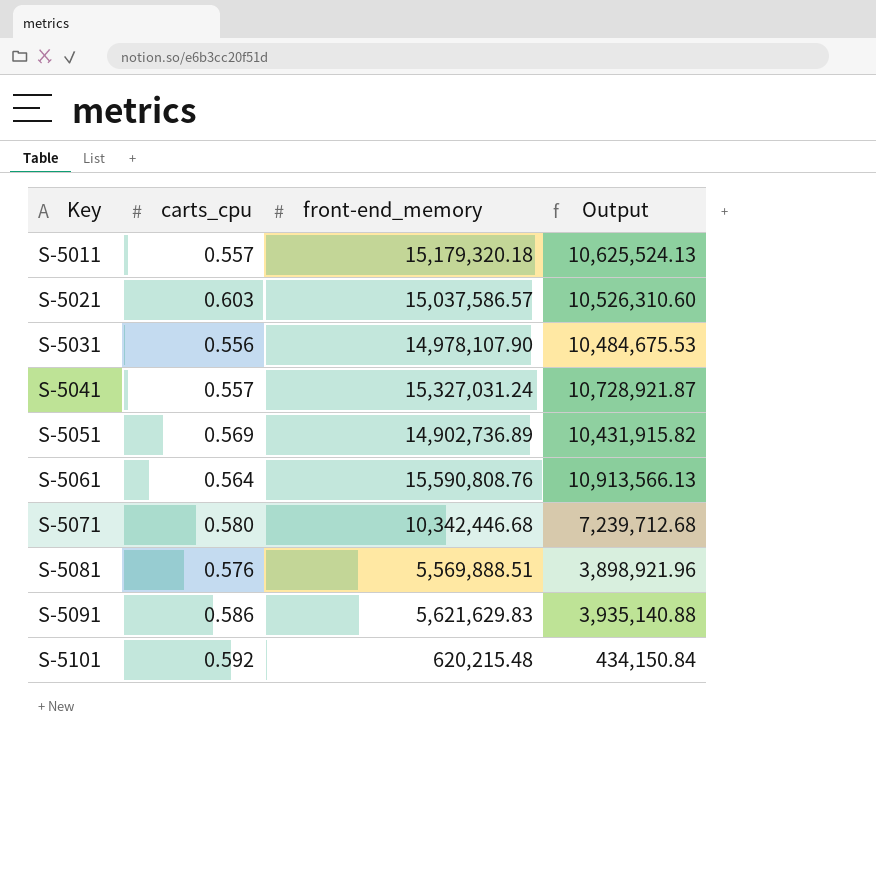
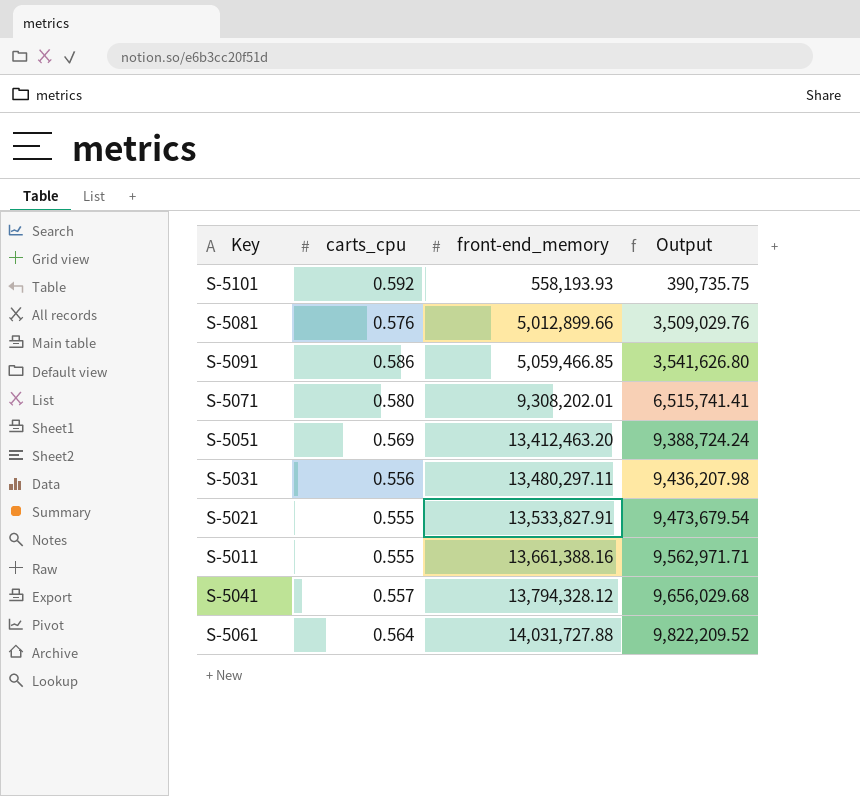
row order: Key ascending -> front-end_memory ascending
S-5101 | front-end_memory: 620,215.48 -> 558,193.93
S-5101 | Output: 434,150.84 -> 390,735.75
S-5081 | front-end_memory: 5,569,888.51 -> 5,012,899.66
S-5081 | Output: 3,898,921.96 -> 3,509,029.76
S-5091 | front-end_memory: 5,621,629.83 -> 5,059,466.85
S-5091 | Output: 3,935,140.88 -> 3,541,626.80
S-5071 | front-end_memory: 10,342,446.68 -> 9,308,202.01
S-5071 | Output: 7,239,712.68 -> 6,515,741.41
S-5051 | front-end_memory: 14,902,736.89 -> 13,412,463.20
S-5051 | Output: 10,431,915.82 -> 9,388,724.24
S-5031 | front-end_memory: 14,978,107.90 -> 13,480,297.11
S-5031 | Output: 10,484,675.53 -> 9,436,207.98
S-5021 | carts_cpu: 0.603 -> 0.555
S-5021 | front-end_memory: 15,037,586.57 -> 13,533,827.91
S-5021 | Output: 10,526,310.60 -> 9,473,679.54
S-5011 | carts_cpu: 0.557 -> 0.555
S-5011 | front-end_memory: 15,179,320.18 -> 13,661,388.16
S-5011 | Output: 10,625,524.13 -> 9,562,971.71
S-5041 | front-end_memory: 15,327,031.24 -> 13,794,328.12
S-5041 | Output: 10,728,921.87 -> 9,656,029.68
S-5061 | front-end_memory: 15,590,808.76 -> 14,031,727.88
S-5061 | Output: 10,913,566.13 -> 9,822,209.52

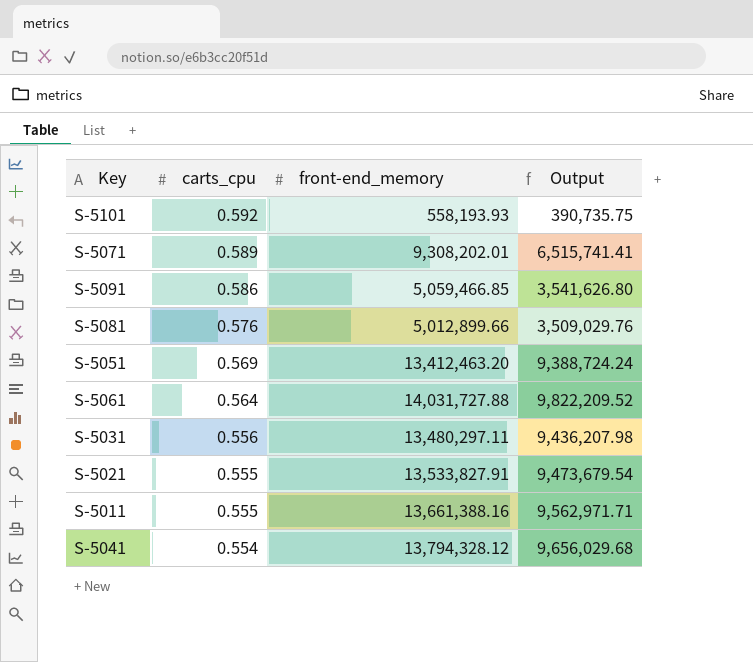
row order: front-end_memory ascending -> carts_cpu descending
S-5071 | carts_cpu: 0.580 -> 0.589
S-5041 | carts_cpu: 0.557 -> 0.554

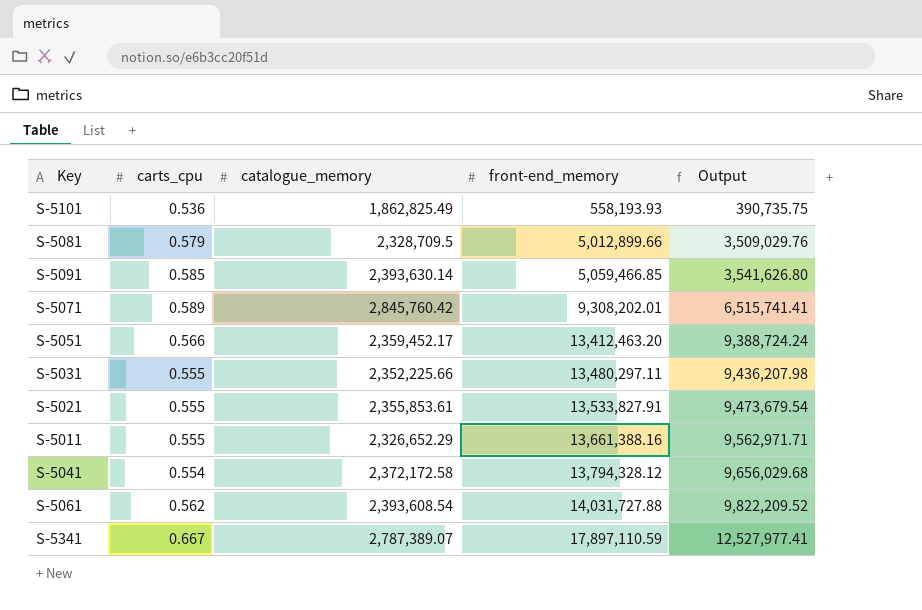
row order: carts_cpu descending -> front-end_memory ascending
column catalogue_memory | position: none -> 3
S-5101 | carts_cpu: 0.592 -> 0.536
S-5081 | carts_cpu: 0.576 -> 0.579
S-5091 | carts_cpu: 0.586 -> 0.585
S-5051 | carts_cpu: 0.569 -> 0.566
S-5031 | carts_cpu: 0.556 -> 0.555
S-5061 | carts_cpu: 0.564 -> 0.562
row S-5341: none -> 0.667 | 2,787,389.07 | 17,897,110.59 | 12,527,977.41

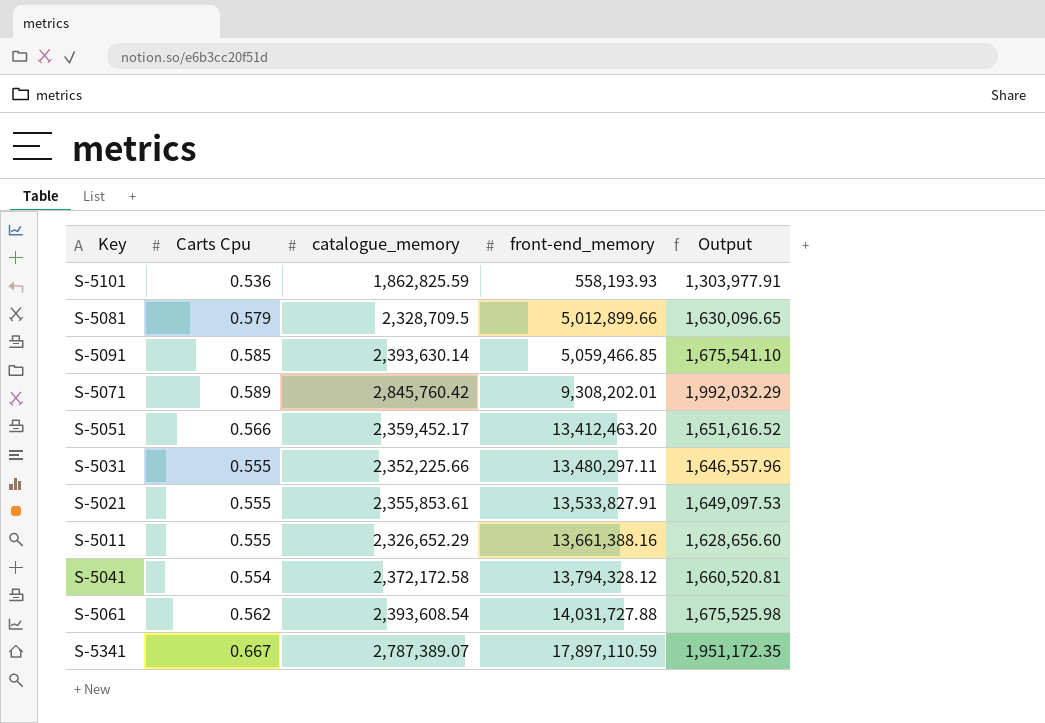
column name: carts_cpu -> Carts Cpu
column Output | formula: [front-end_memory] * 0.7 -> [catalogue_memory] * 0.7
S-5101 | catalogue_memory: 1,862,825.49 -> 1,862,825.59

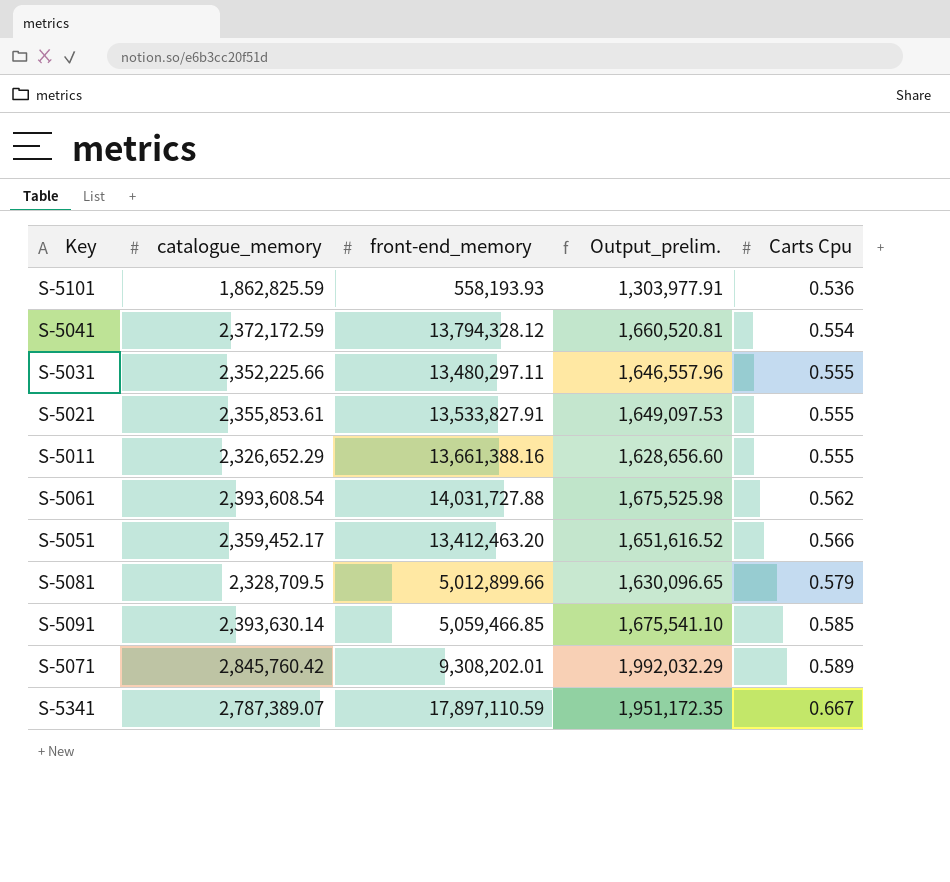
row order: front-end_memory ascending -> Carts Cpu ascending
column name: Output -> Output_prelim.
column Carts Cpu | position: 2 -> 5
S-5041 | catalogue_memory: 2,372,172.58 -> 2,372,172.59

